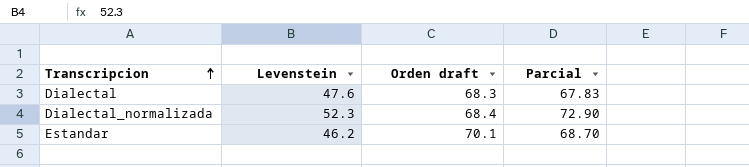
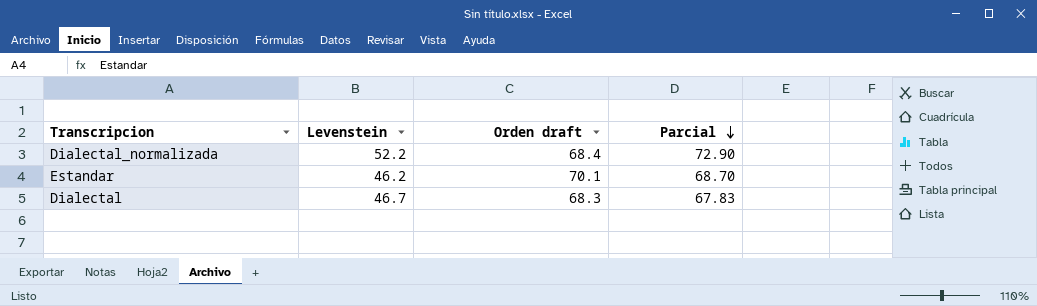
row order: Transcripcion ascending -> Parcial descending
Dialectal_normalizada | Levenstein: 52.3 -> 52.2
Dialectal | Levenstein: 47.6 -> 46.7

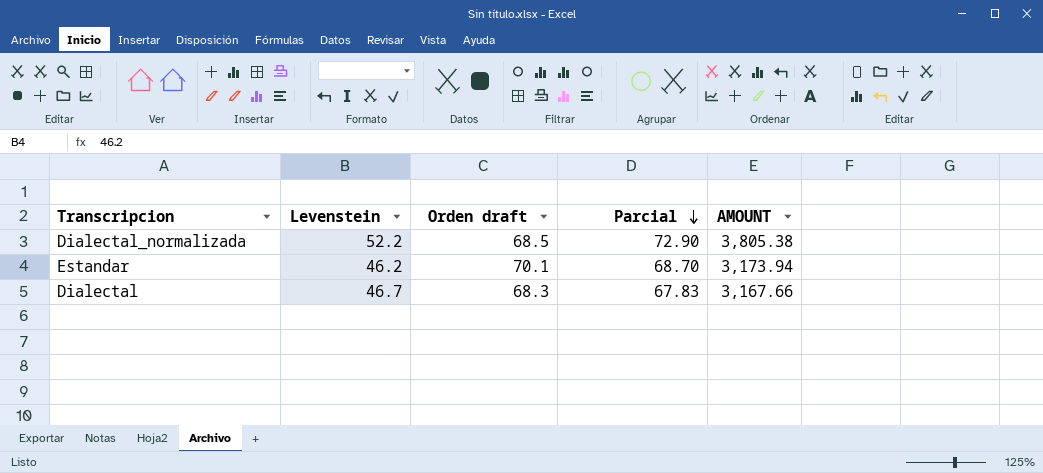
column AMOUNT | formula: none -> [Levenstein] * [Parcial]
Dialectal_normalizada | Orden draft: 68.4 -> 68.5

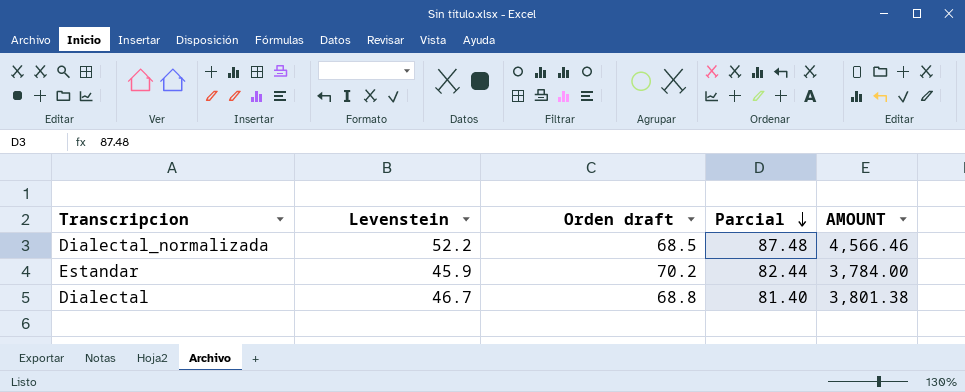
Dialectal_normalizada | Parcial: 72.90 -> 87.48
Dialectal_normalizada | AMOUNT: 3,805.38 -> 4,566.46
Estandar | Levenstein: 46.2 -> 45.9
Estandar | Orden draft: 70.1 -> 70.2
Estandar | Parcial: 68.70 -> 82.44
Estandar | AMOUNT: 3,173.94 -> 3,784.00
Dialectal | Orden draft: 68.3 -> 68.8
Dialectal | Parcial: 67.83 -> 81.40
Dialectal | AMOUNT: 3,167.66 -> 3,801.38

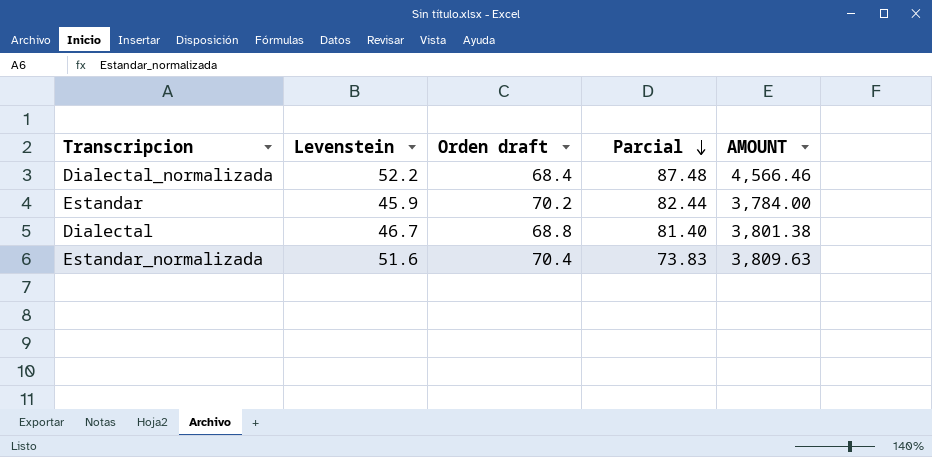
Dialectal_normalizada | Orden draft: 68.5 -> 68.4
row Estandar_normalizada: none -> 51.6 | 70.4 | 73.83 | 3,809.63

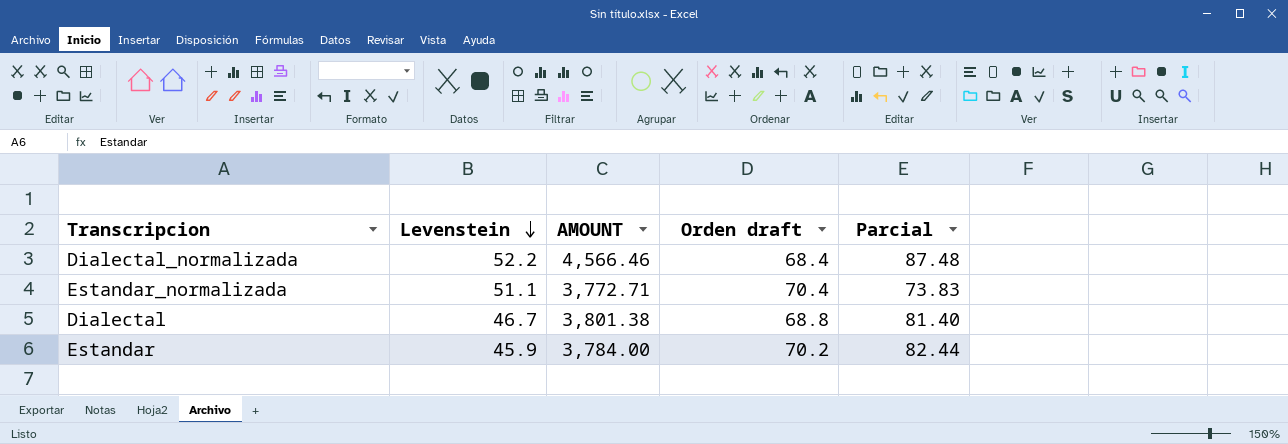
row order: Parcial descending -> Levenstein descending
column AMOUNT | position: 5 -> 3
Estandar_normalizada | Levenstein: 51.6 -> 51.1
Estandar_normalizada | AMOUNT: 3,809.63 -> 3,772.71

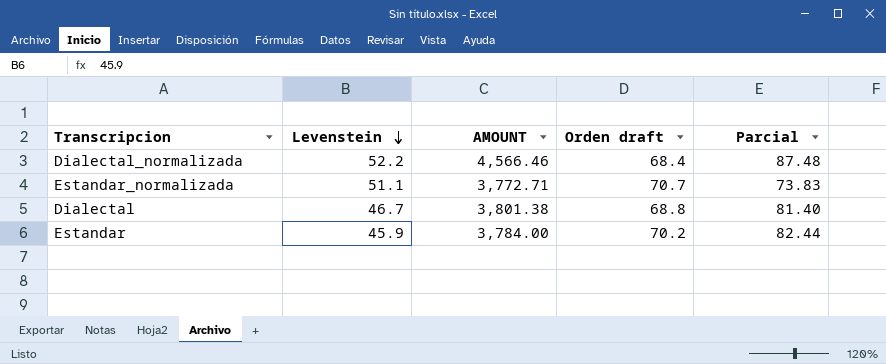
Estandar_normalizada | Orden draft: 70.4 -> 70.7

